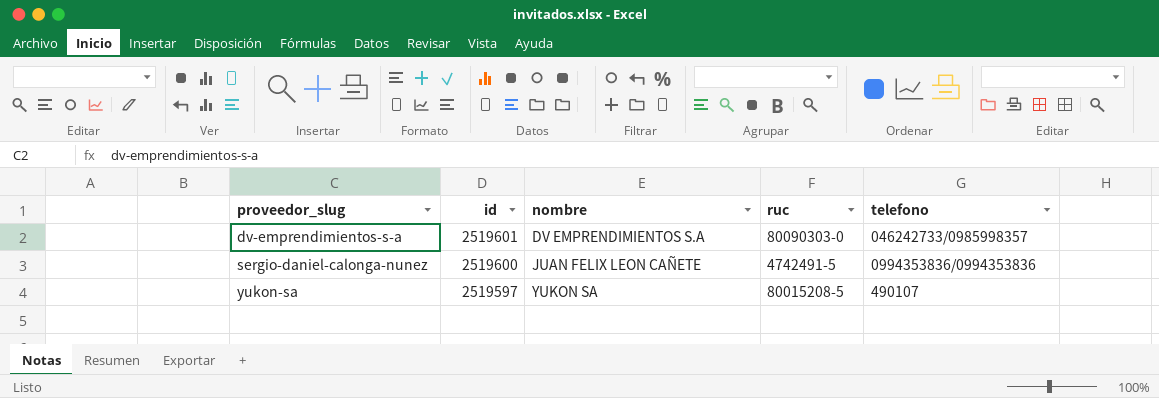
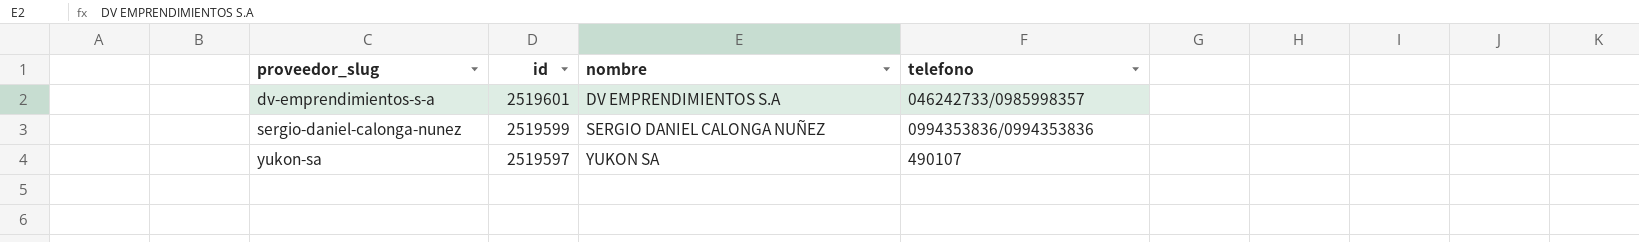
column ruc | position: 4 -> none
sergio-daniel-calonga-nunez | id: 2519600 -> 2519599
sergio-daniel-calonga-nunez | nombre: JUAN FELIX LEON CAÑETE -> SERGIO DANIEL CALONGA NUÑEZ

